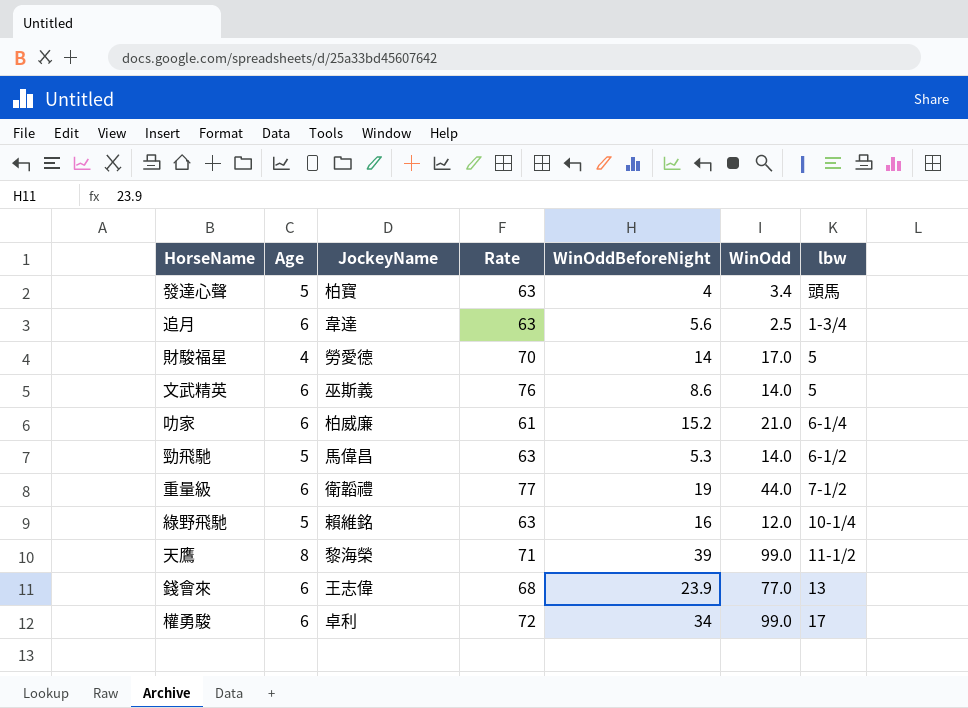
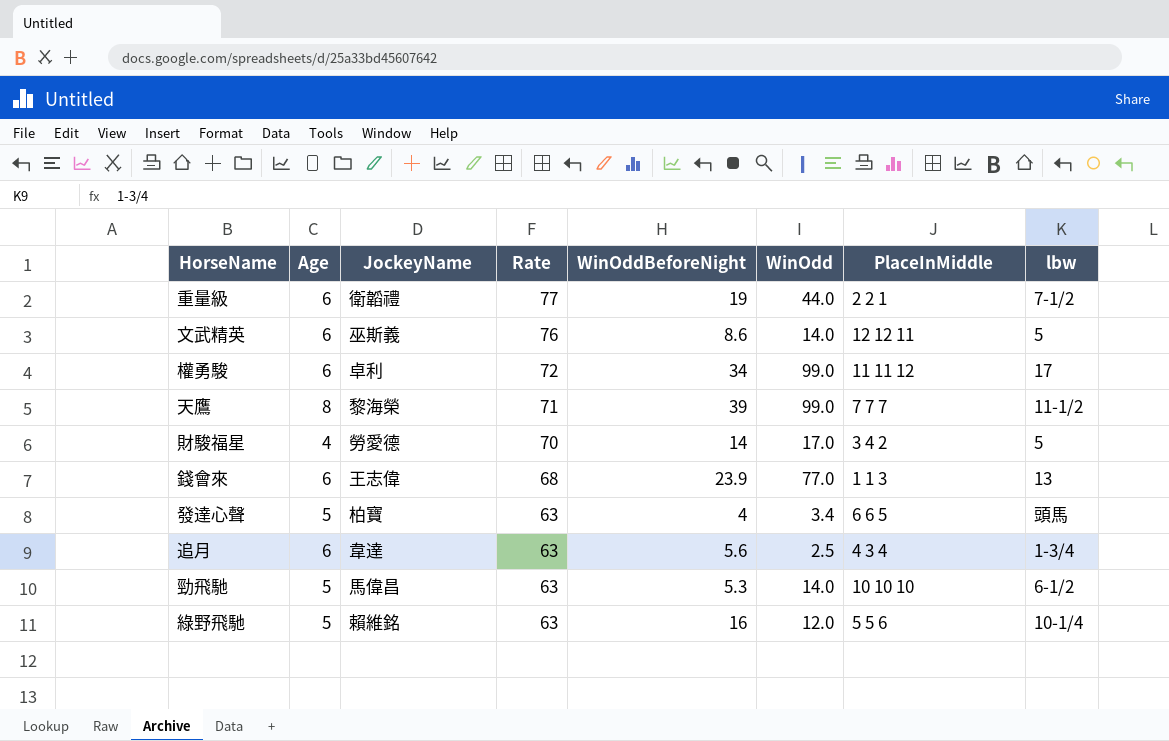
row order: none -> Rate descending
column PlaceInMiddle | position: none -> 7
row 叻家: 6 | 柏威廉 | 61 | 15.2 | 21.0 | 6-1/4 -> none

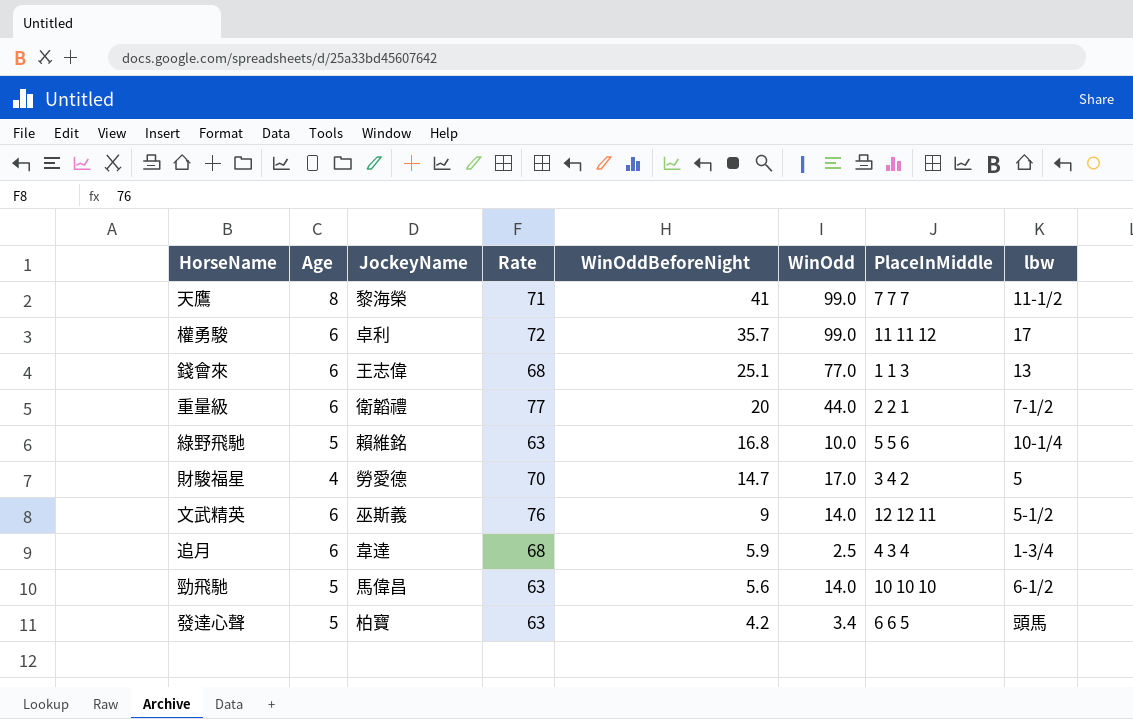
row order: Rate descending -> WinOddBeforeNight descending
天鷹 | WinOddBeforeNight: 39 -> 41
權勇駿 | WinOddBeforeNight: 34 -> 35.7
錢會來 | WinOddBeforeNight: 23.9 -> 25.1
重量級 | WinOddBeforeNight: 19 -> 20
綠野飛馳 | WinOddBeforeNight: 16 -> 16.8
綠野飛馳 | WinOdd: 12.0 -> 10.0
財駿福星 | WinOddBeforeNight: 14 -> 14.7
文武精英 | WinOddBeforeNight: 8.6 -> 9
文武精英 | lbw: 5 -> 5-1/2
追月 | Rate: 63 -> 68
追月 | WinOddBeforeNight: 5.6 -> 5.9
勁飛馳 | WinOddBeforeNight: 5.3 -> 5.6
發達心聲 | WinOddBeforeNight: 4 -> 4.2

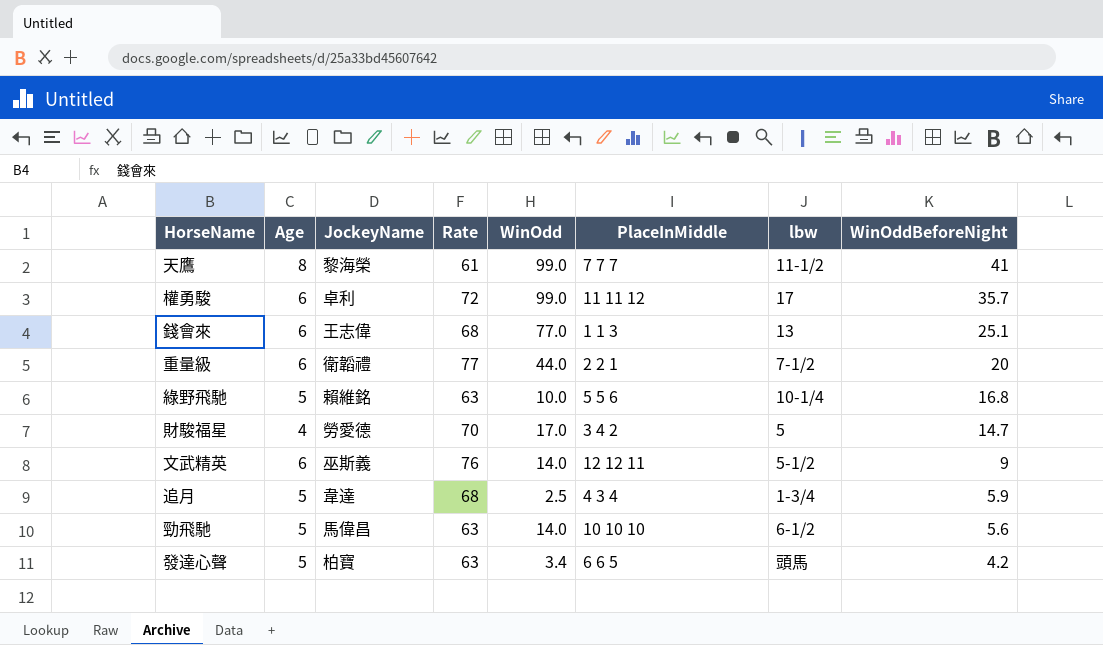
column WinOddBeforeNight | position: 5 -> 8
天鷹 | Rate: 71 -> 61
追月 | Age: 6 -> 5

